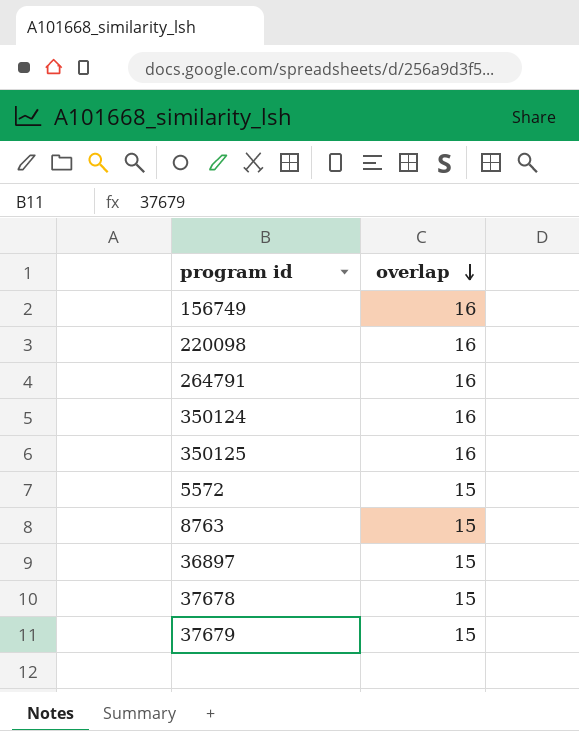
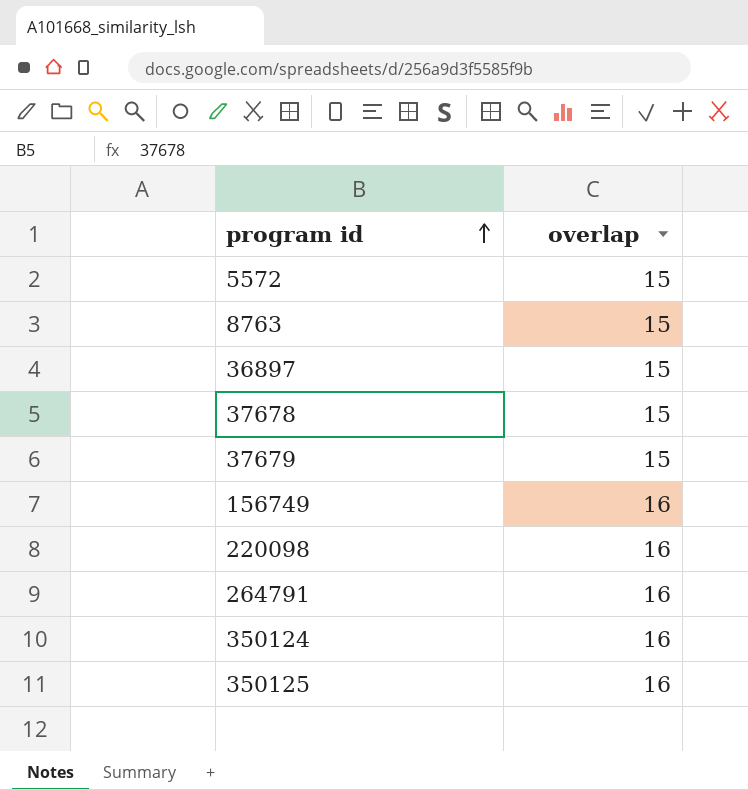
row order: overlap descending -> program id ascending

